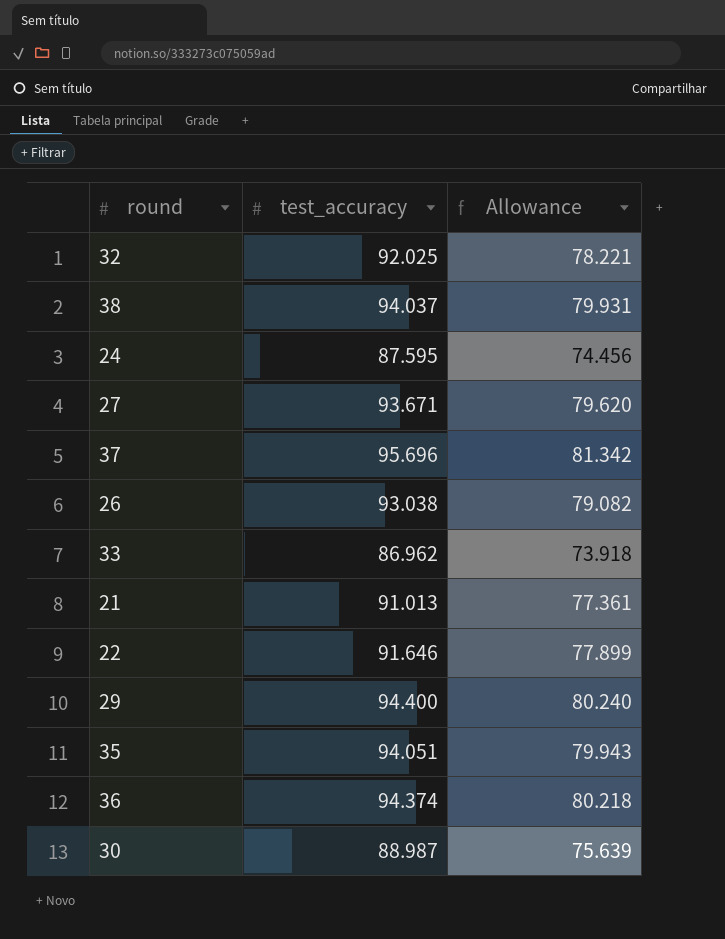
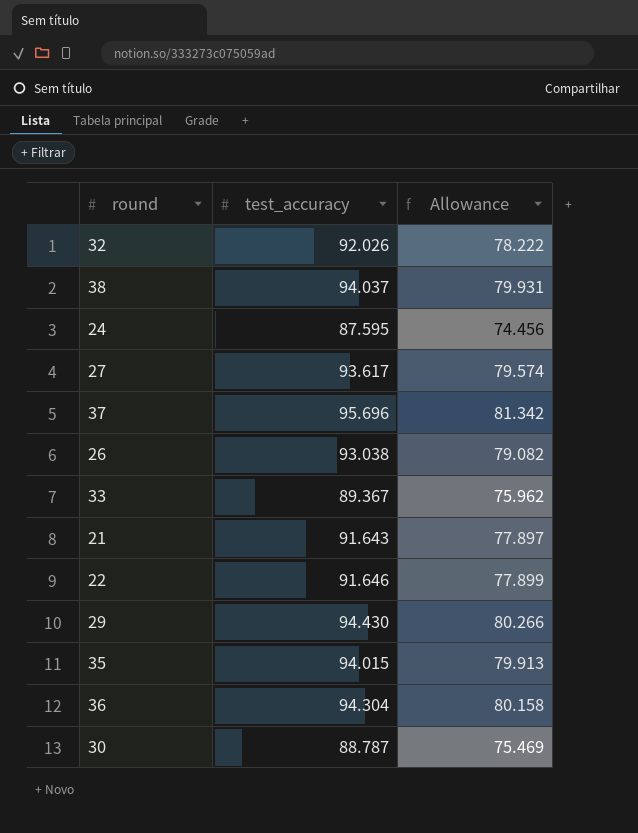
32 | test_accuracy: 92.025 -> 92.026
32 | Allowance: 78.221 -> 78.222
27 | test_accuracy: 93.671 -> 93.617
27 | Allowance: 79.620 -> 79.574
33 | test_accuracy: 86.962 -> 89.367
33 | Allowance: 73.918 -> 75.962
21 | test_accuracy: 91.013 -> 91.643
21 | Allowance: 77.361 -> 77.897
29 | test_accuracy: 94.400 -> 94.430
29 | Allowance: 80.240 -> 80.266
35 | test_accuracy: 94.051 -> 94.015
35 | Allowance: 79.943 -> 79.913
36 | test_accuracy: 94.374 -> 94.304
36 | Allowance: 80.218 -> 80.158
30 | test_accuracy: 88.987 -> 88.787
30 | Allowance: 75.639 -> 75.469

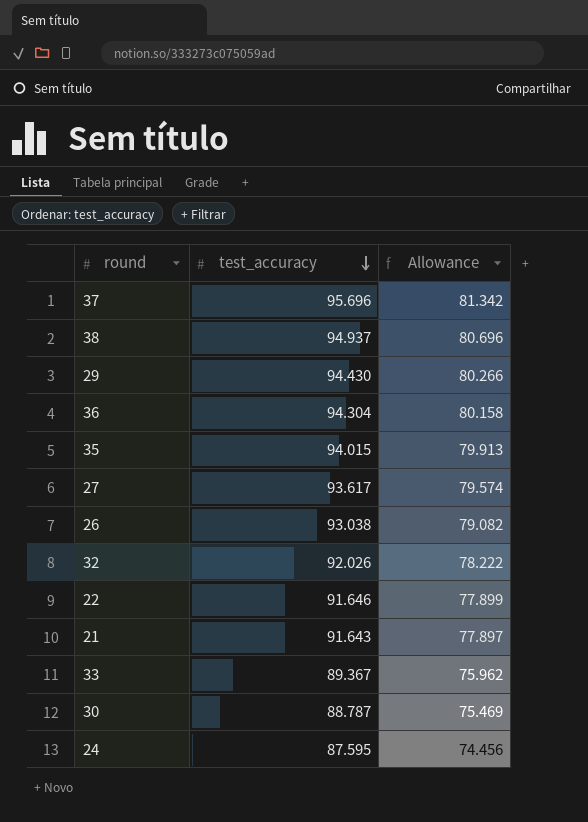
row order: none -> test_accuracy descending
38 | test_accuracy: 94.037 -> 94.937
38 | Allowance: 79.931 -> 80.696

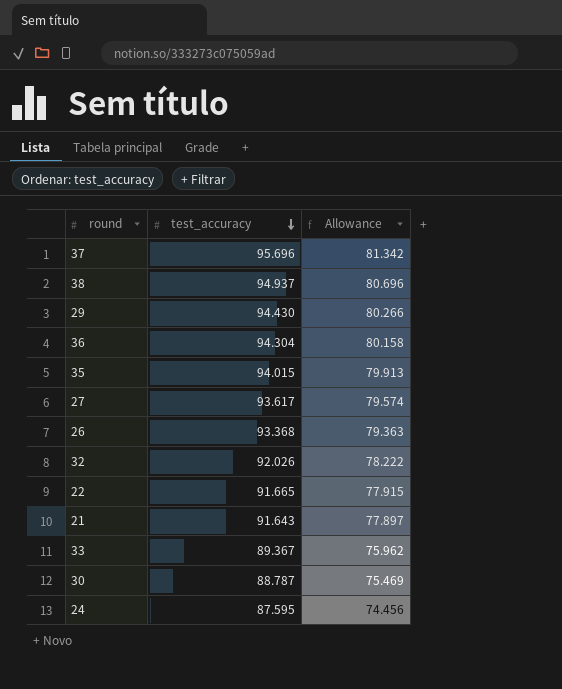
26 | test_accuracy: 93.038 -> 93.368
26 | Allowance: 79.082 -> 79.363
22 | test_accuracy: 91.646 -> 91.665
22 | Allowance: 77.899 -> 77.915

